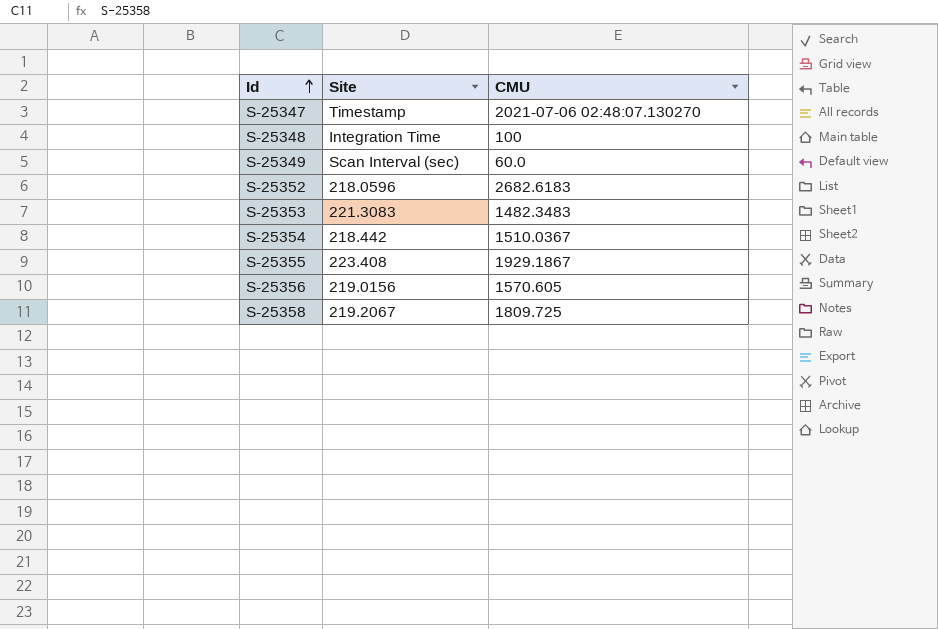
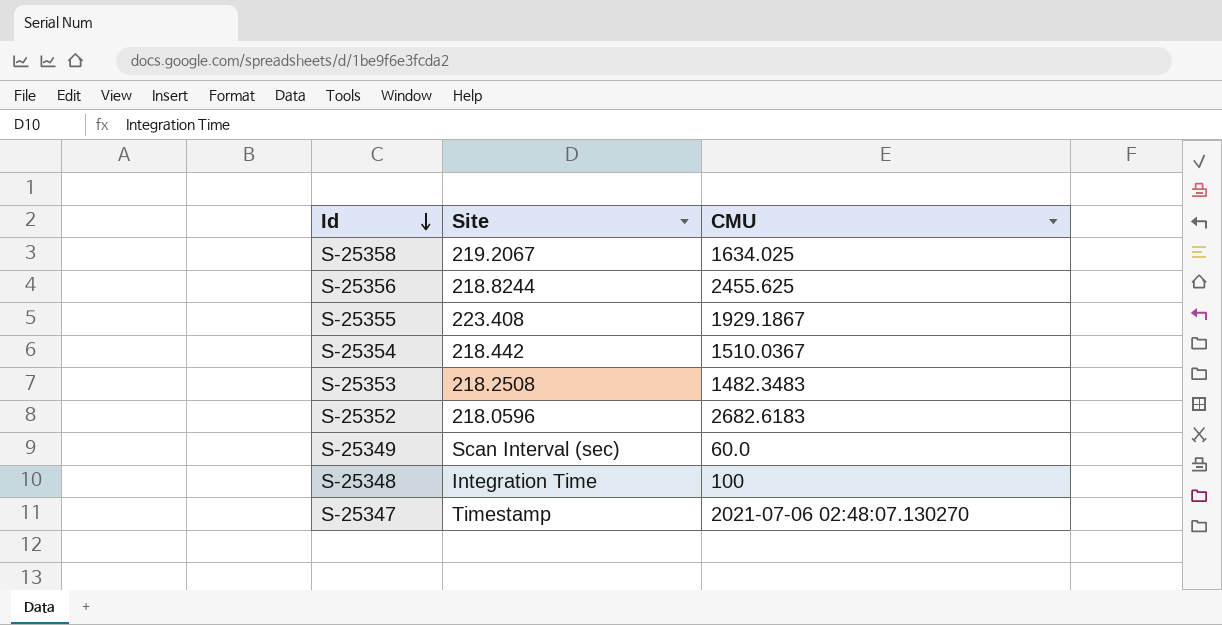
row order: Id ascending -> Id descending
S-25358 | CMU: 1809.725 -> 1634.025
S-25356 | Site: 219.0156 -> 218.8244
S-25356 | CMU: 1570.605 -> 2455.625
S-25353 | Site: 221.3083 -> 218.2508

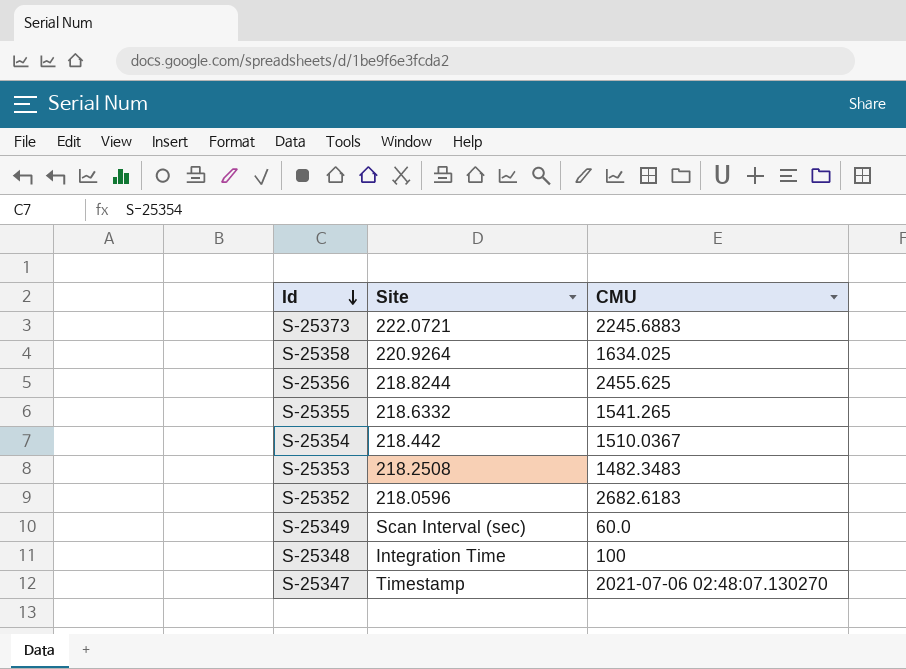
row S-25373: none -> 222.0721 | 2245.6883
S-25358 | Site: 219.2067 -> 220.9264
S-25355 | Site: 223.408 -> 218.6332
S-25355 | CMU: 1929.1867 -> 1541.265

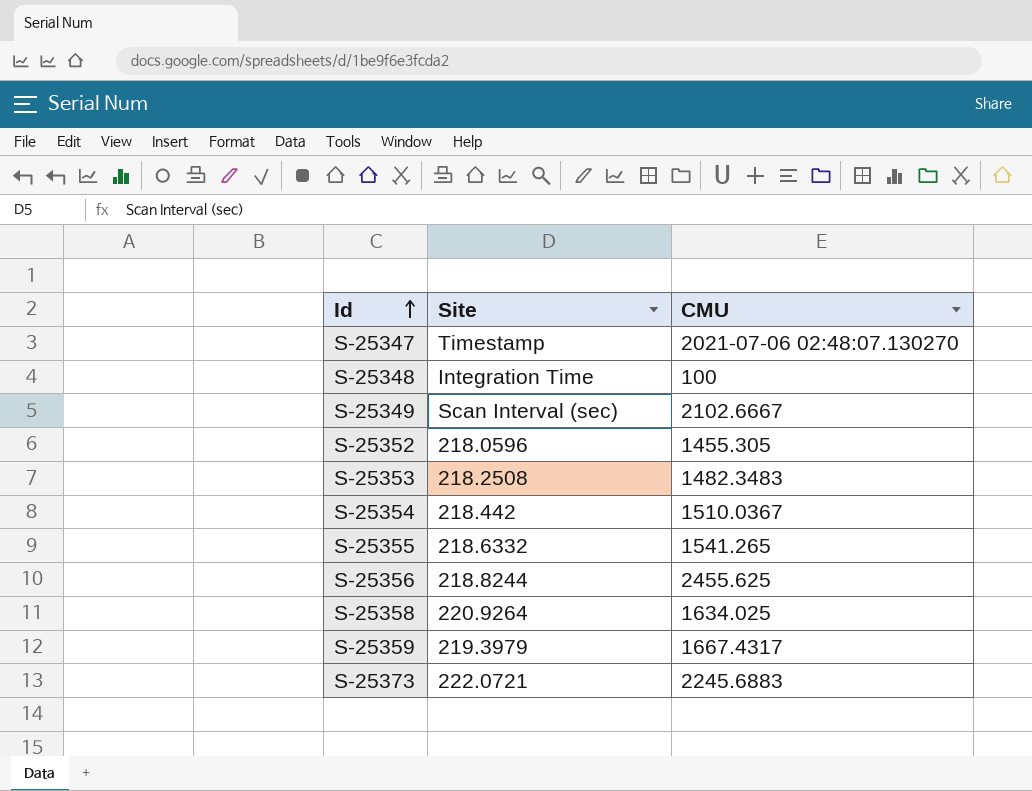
row order: Id descending -> Id ascending
S-25349 | CMU: 60.0 -> 2102.6667
S-25352 | CMU: 2682.6183 -> 1455.305
row S-25359: none -> 219.3979 | 1667.4317

